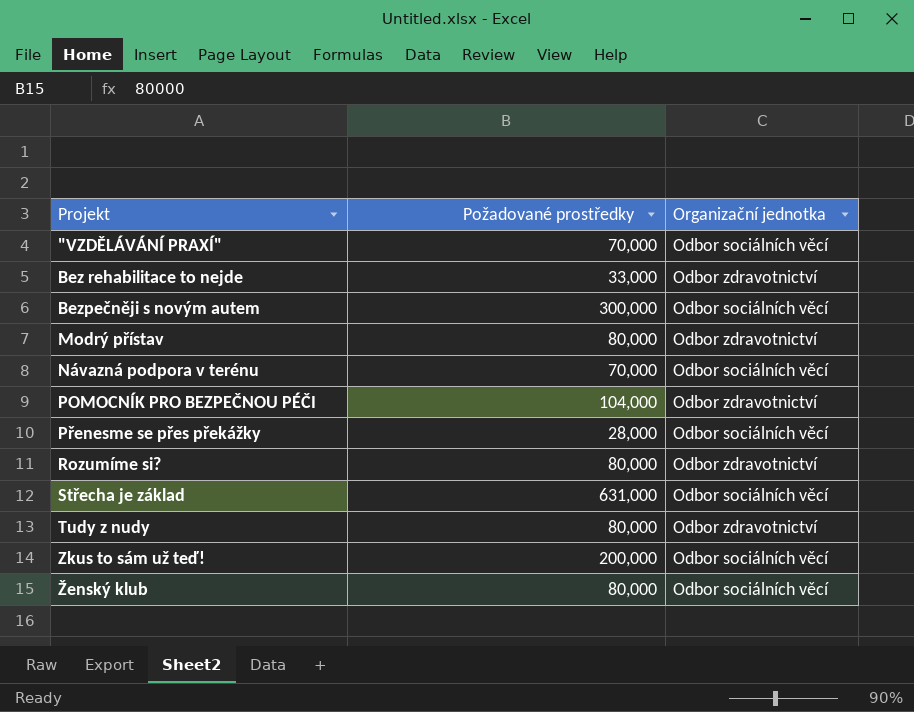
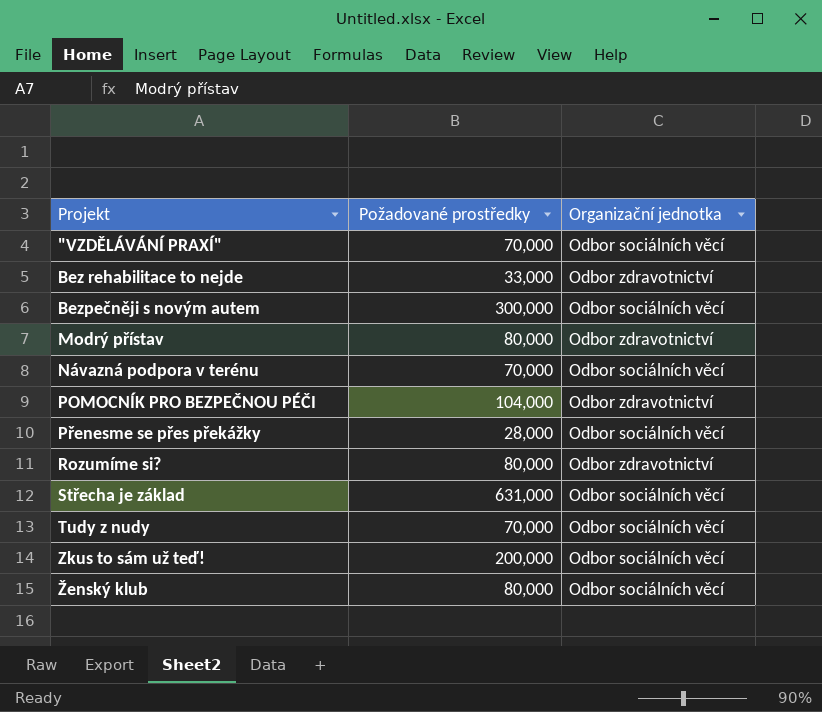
Tudy z nudy | Požadované prostředky: 80,000 -> 70,000
Tudy z nudy | Organizační jednotka: Odbor zdravotnictví -> Odbor sociálních věcí

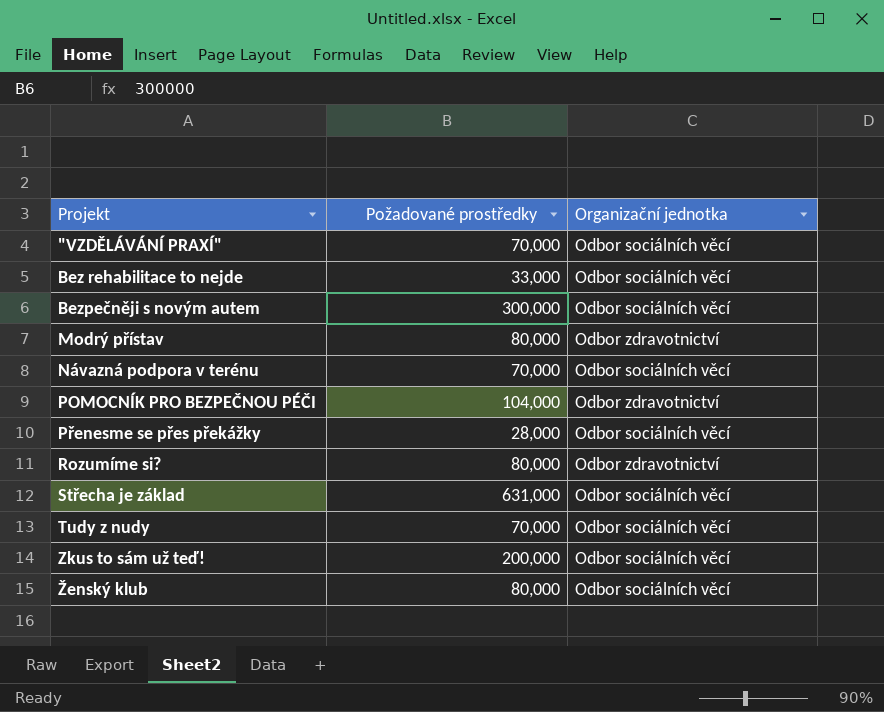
Bez rehabilitace to nejde | Organizační jednotka: Odbor zdravotnictví -> Odbor sociálních věcí

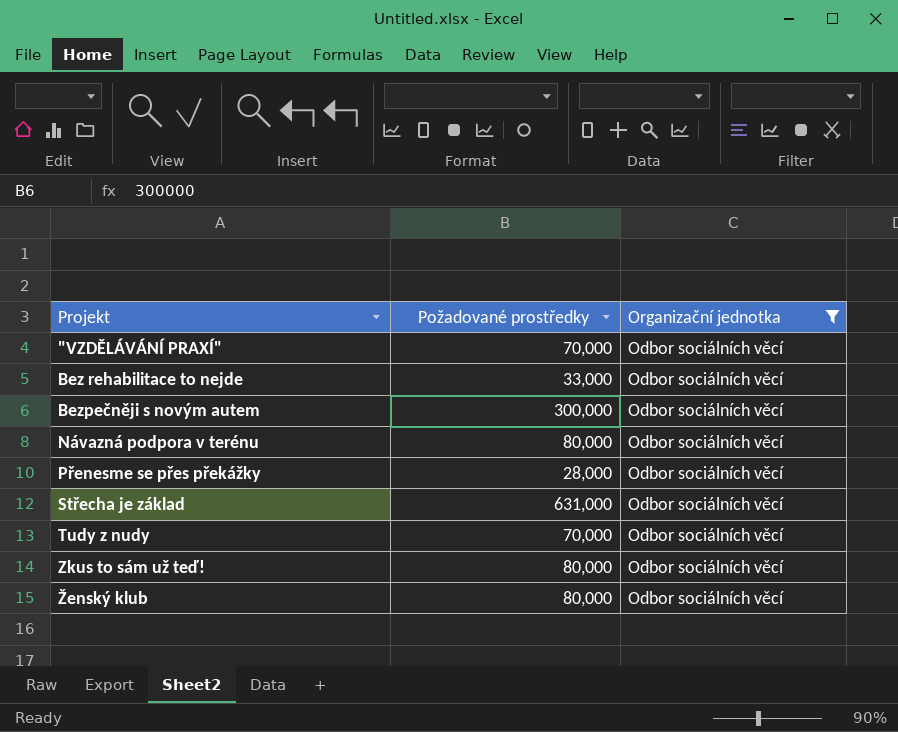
filter: none -> Organizační jednotka = Odbor sociálních věcí
Návazná podpora v terénu | Požadované prostředky: 70,000 -> 80,000
Zkus to sám už teď! | Požadované prostředky: 200,000 -> 80,000

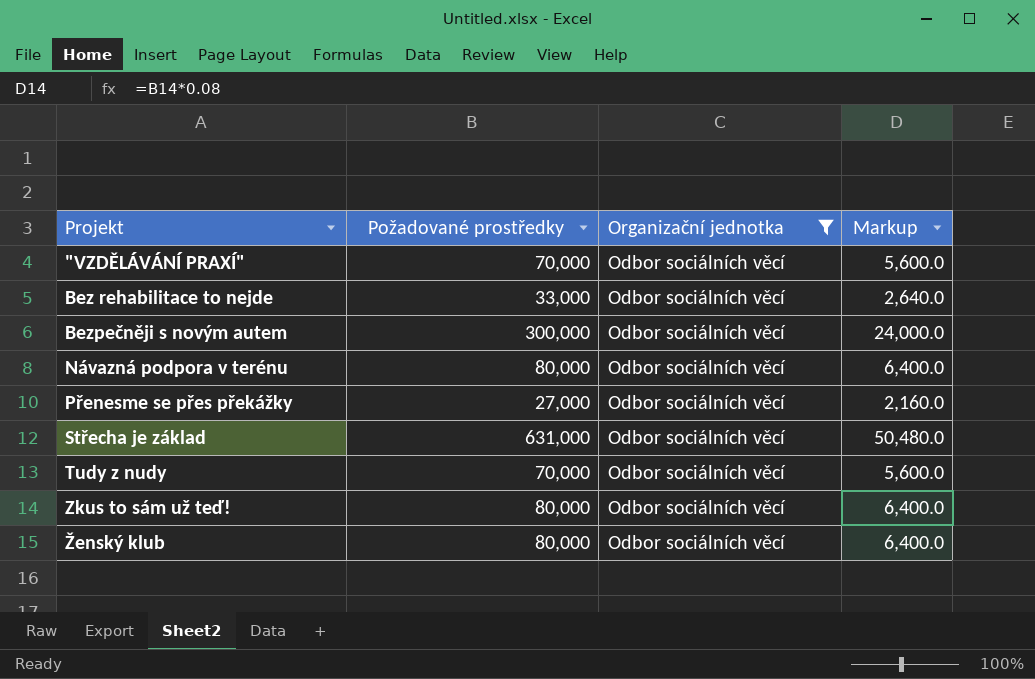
column Markup | formula: none -> [Požadované prostředky] * 0.08
Přenesme se přes překážky | Požadované prostředky: 28,000 -> 27,000

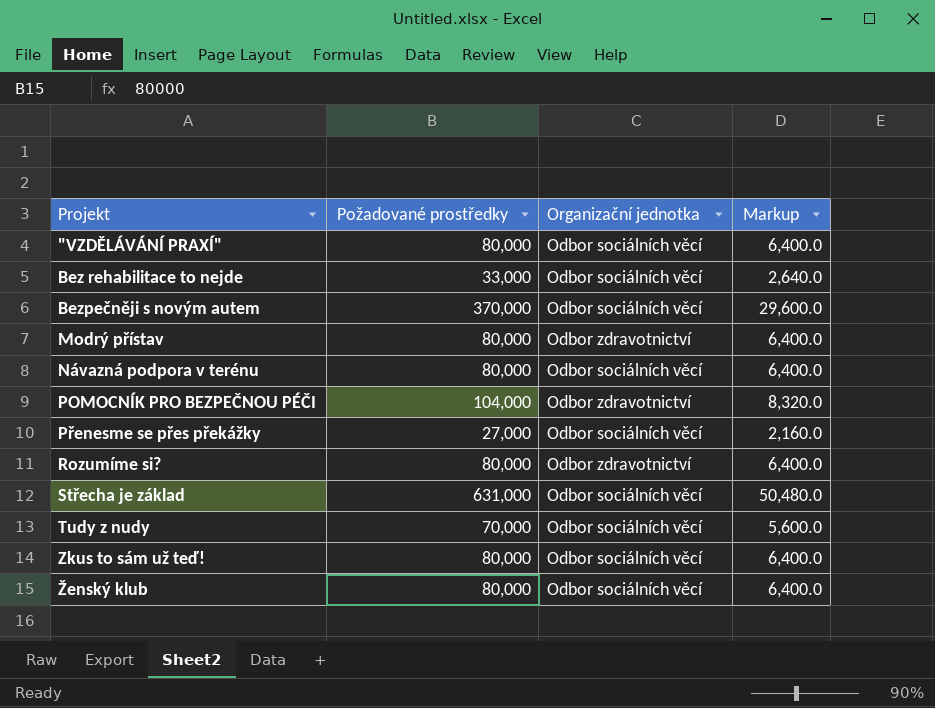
filter: Organizační jednotka = Odbor sociálních věcí -> none
"VZDĚLÁVÁNÍ PRAXÍ" | Požadované prostředky: 70,000 -> 80,000
"VZDĚLÁVÁNÍ PRAXÍ" | Markup: 5,600.0 -> 6,400.0
Bezpečněji s novým autem | Požadované prostředky: 300,000 -> 370,000
Bezpečněji s novým autem | Markup: 24,000.0 -> 29,600.0

